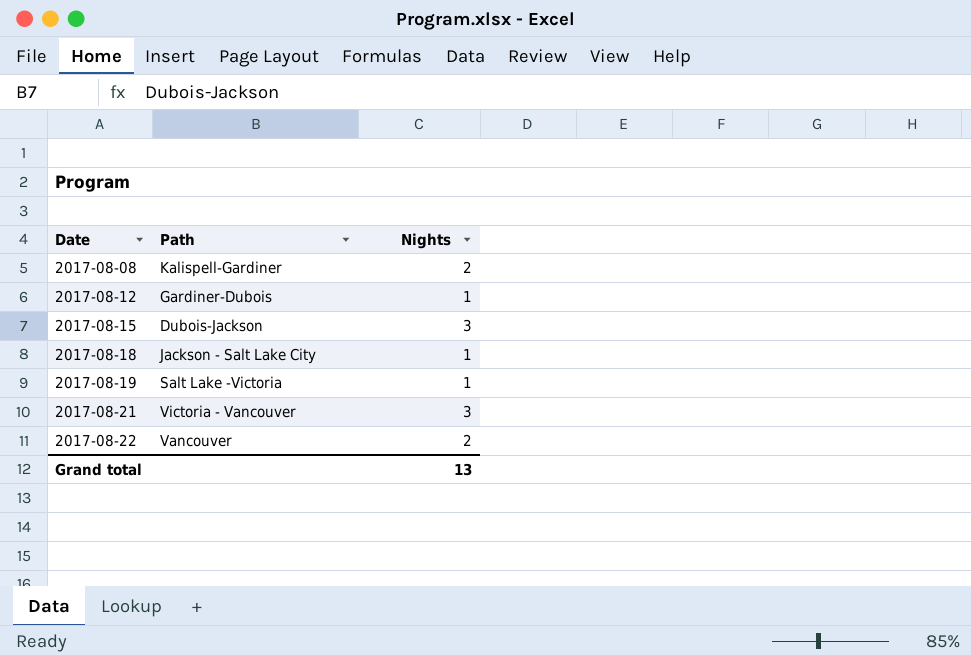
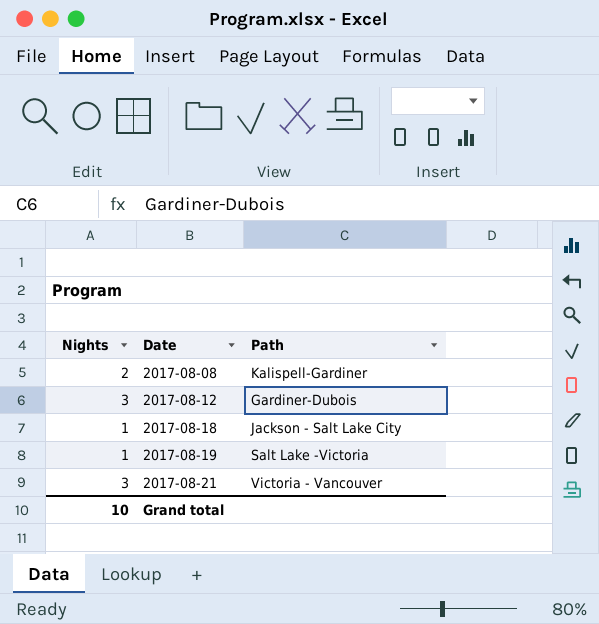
column Nights | position: 3 -> 1
row 2017-08-15: Dubois-Jackson | 3 -> none
row 2017-08-22: Vancouver | 2 -> none
2017-08-12 | Nights: 1 -> 3
Grand total | Nights: 13 -> 10

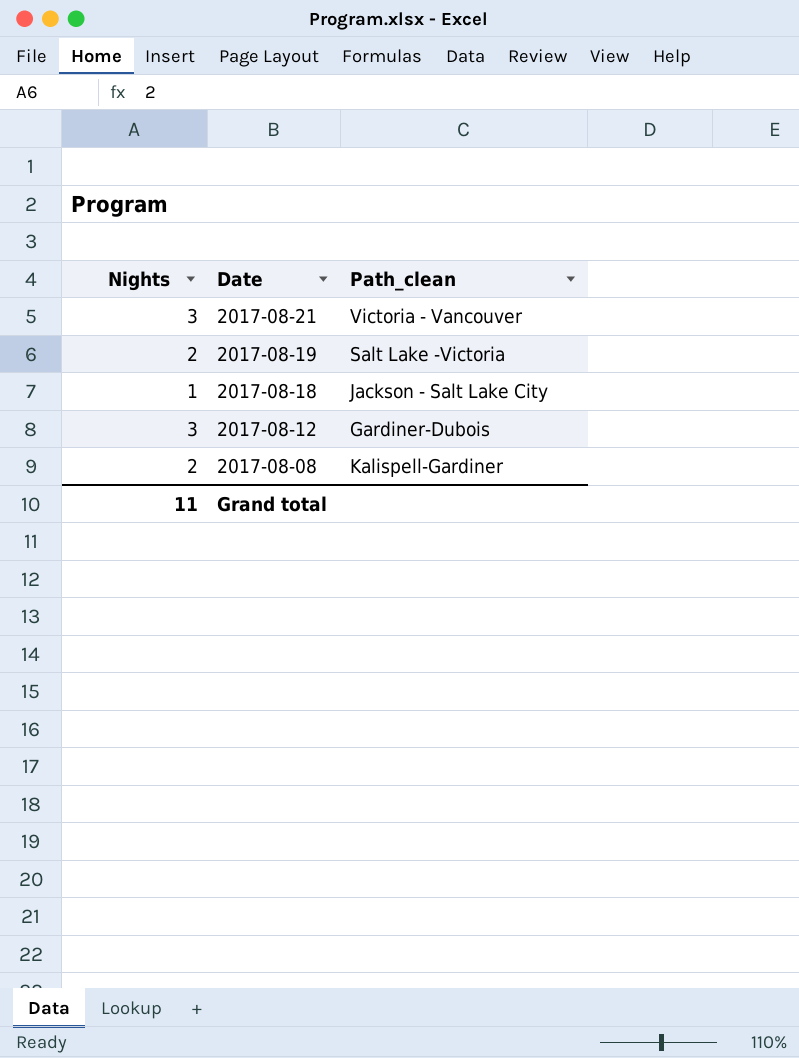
row order: Date ascending -> Date descending
column name: Path -> Path_clean
2017-08-19 | Nights: 1 -> 2
Grand total | Nights: 10 -> 11

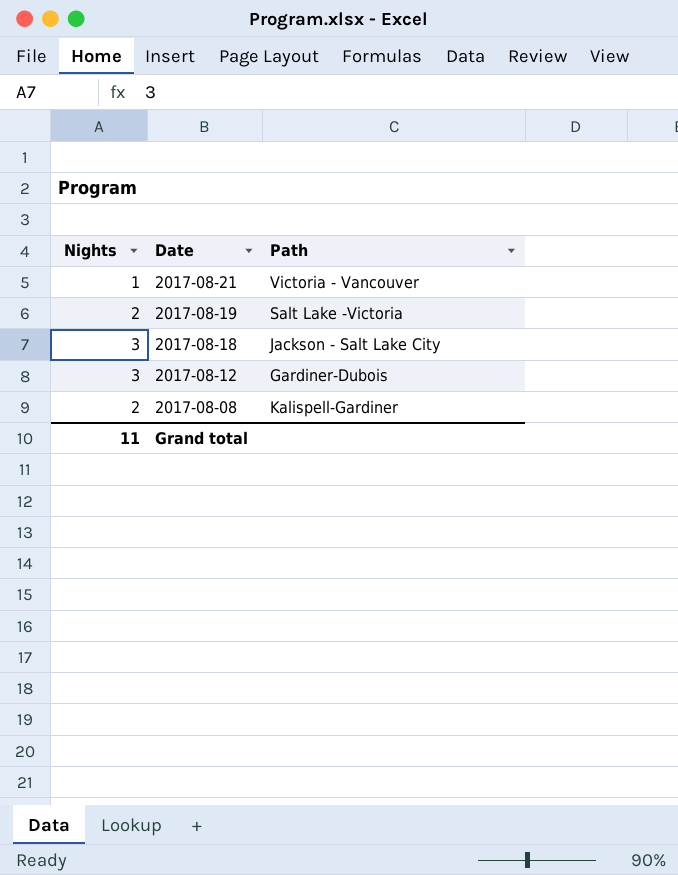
column name: Path_clean -> Path
2017-08-21 | Nights: 3 -> 1
2017-08-18 | Nights: 1 -> 3

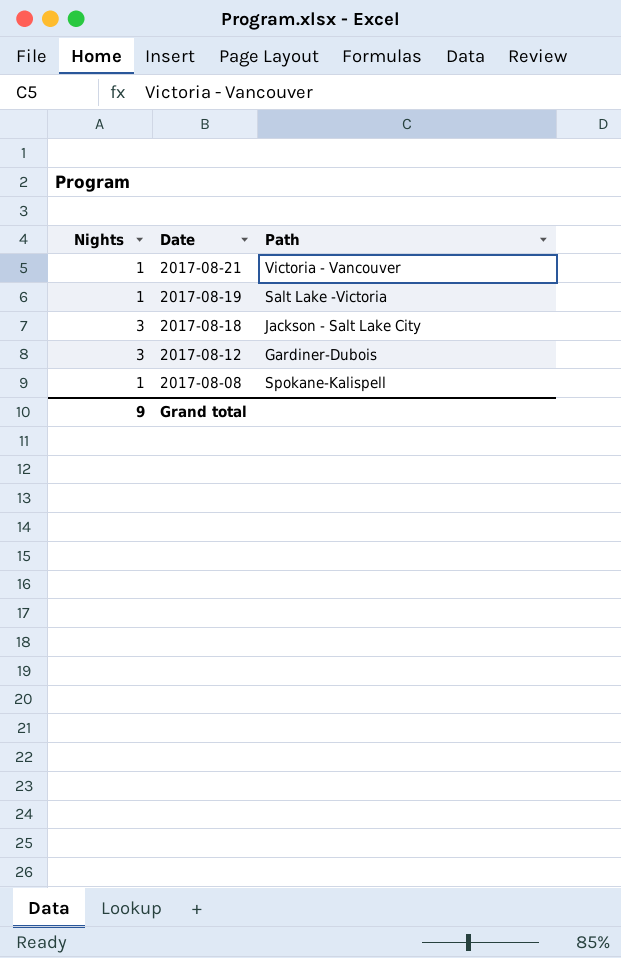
2017-08-19 | Nights: 2 -> 1
2017-08-08 | Nights: 2 -> 1
2017-08-08 | Path: Kalispell-Gardiner -> Spokane-Kalispell
Grand total | Nights: 11 -> 9

